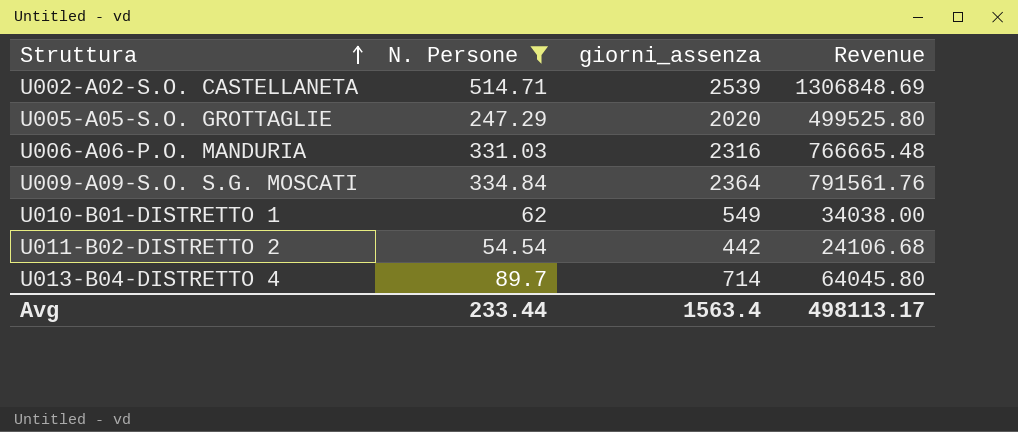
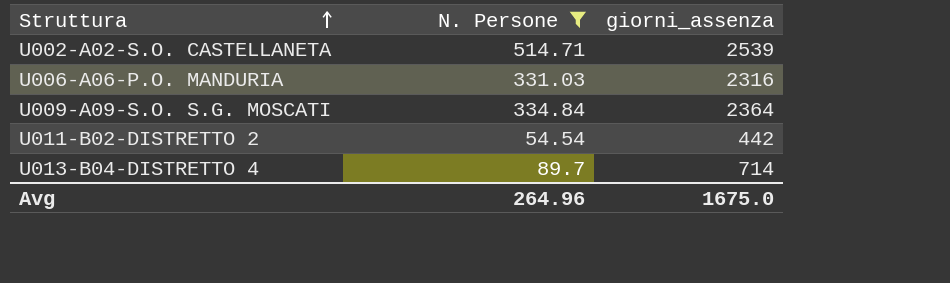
column Revenue | formula: [N. Persone] * [giorni_assenza] -> none
row U005-A05-S.O. GROTTAGLIE: 247.29 | 2020 | 499525.80 -> none
row U010-B01-DISTRETTO 1: 62 | 549 | 34038.00 -> none
Avg | N. Persone: 233.44 -> 264.96
Avg | giorni_assenza: 1563.4 -> 1675.0

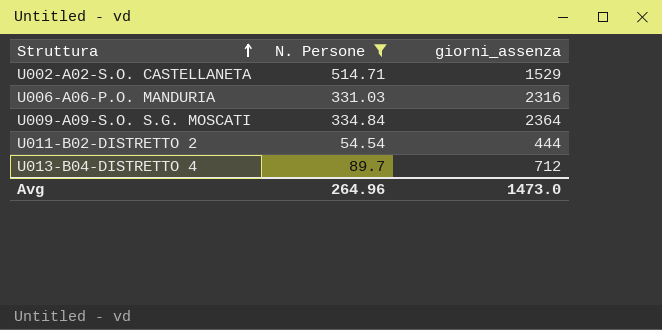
U002-A02-S.O. CASTELLANETA | giorni_assenza: 2539 -> 1529
U011-B02-DISTRETTO 2 | giorni_assenza: 442 -> 444
U013-B04-DISTRETTO 4 | giorni_assenza: 714 -> 712
Avg | giorni_assenza: 1675.0 -> 1473.0

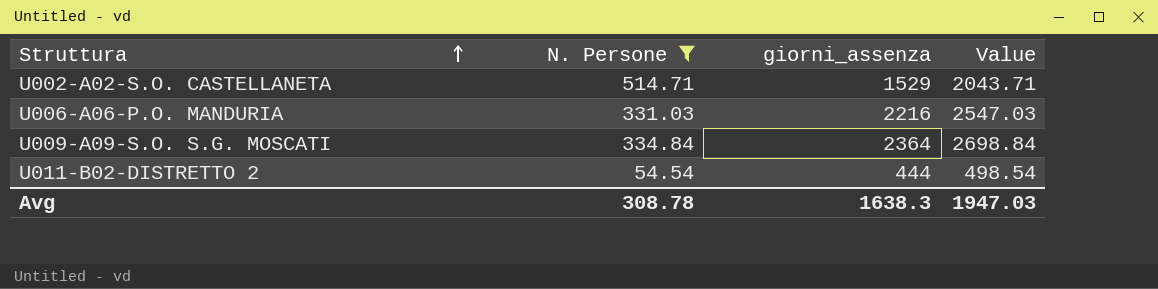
column Value | formula: none -> [N. Persone] + [giorni_assenza]
row U013-B04-DISTRETTO 4: 89.7 | 712 -> none
U006-A06-P.O. MANDURIA | giorni_assenza: 2316 -> 2216
Avg | N. Persone: 264.96 -> 308.78
Avg | giorni_assenza: 1473.0 -> 1638.3

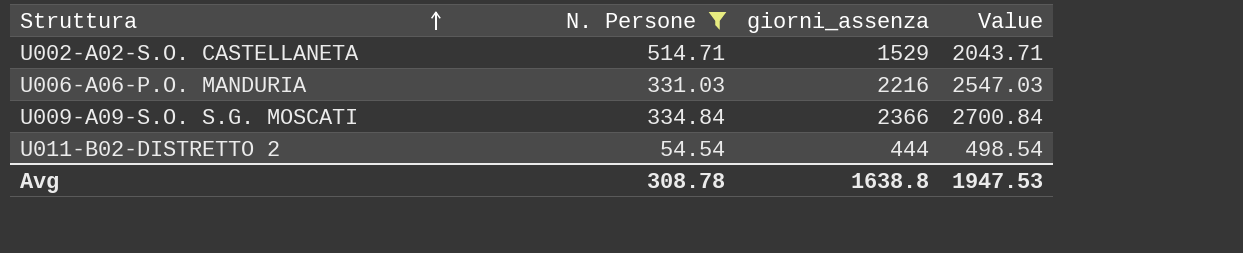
U009-A09-S.O. S.G. MOSCATI | giorni_assenza: 2364 -> 2366
U009-A09-S.O. S.G. MOSCATI | Value: 2698.84 -> 2700.84
Avg | giorni_assenza: 1638.3 -> 1638.8
Avg | Value: 1947.03 -> 1947.53

